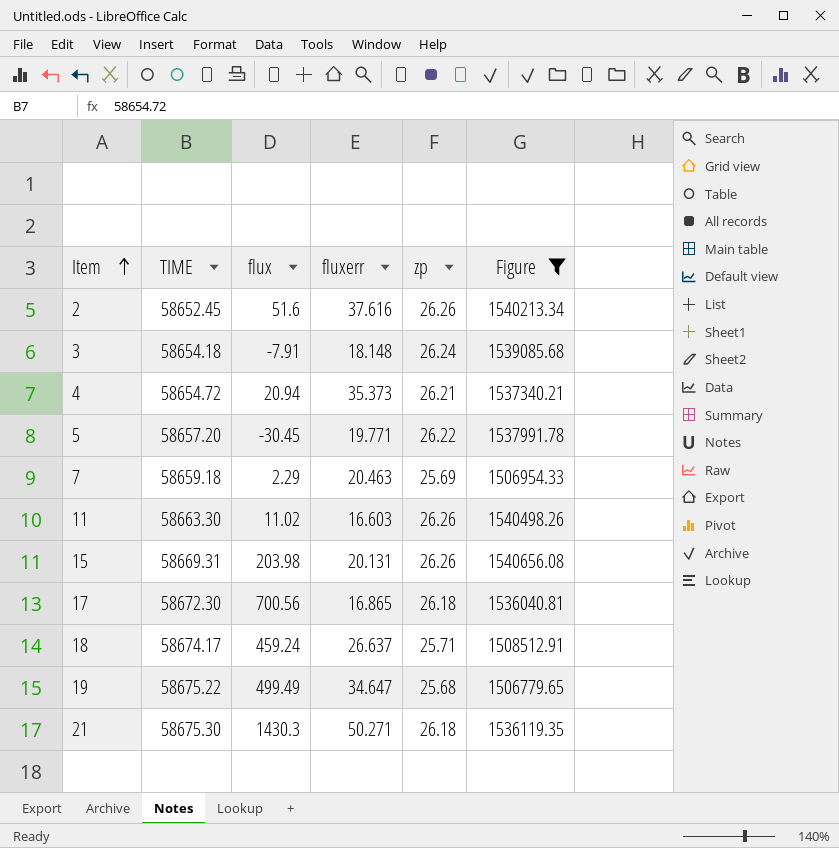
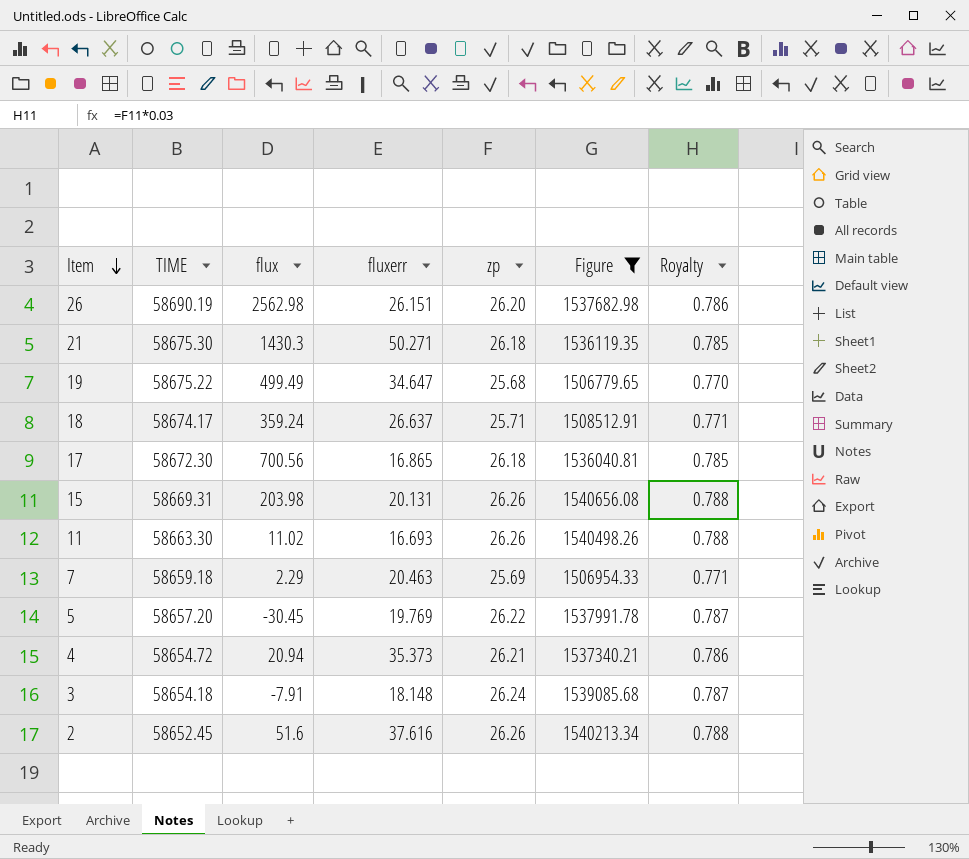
row order: Item ascending -> Item descending
column Royalty | formula: none -> [zp] * 0.03
row 26: none -> 58690.19 | 2562.98 | 26.151 | 26.20 | 1537682.98 | 0.786
18 | flux: 459.24 -> 359.24
11 | fluxerr: 16.603 -> 16.693
5 | fluxerr: 19.771 -> 19.769

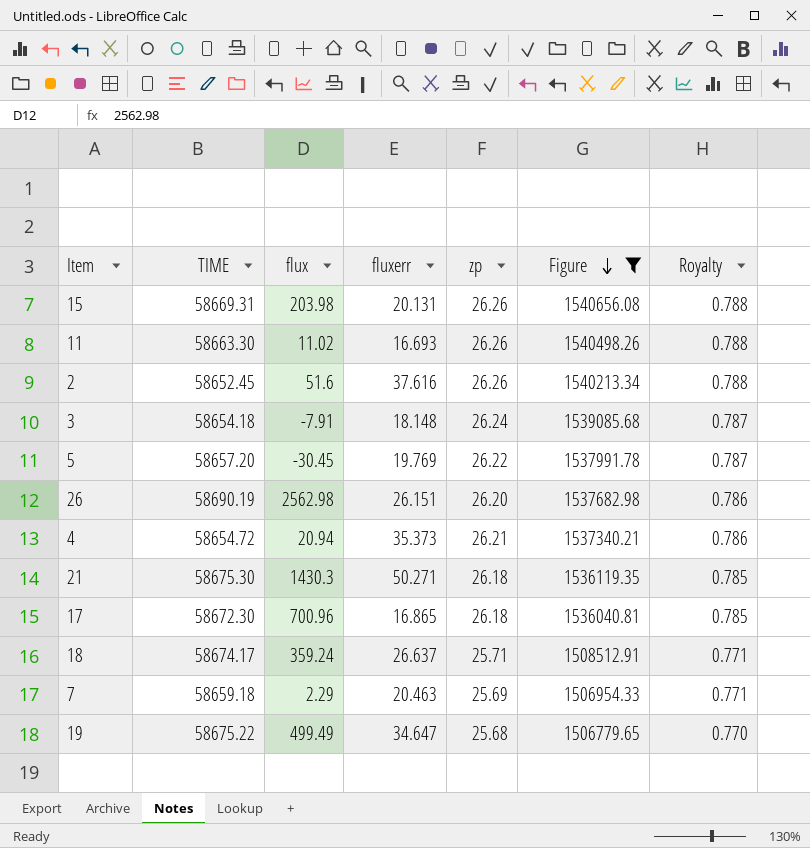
row order: Item descending -> Figure descending
17 | flux: 700.56 -> 700.96

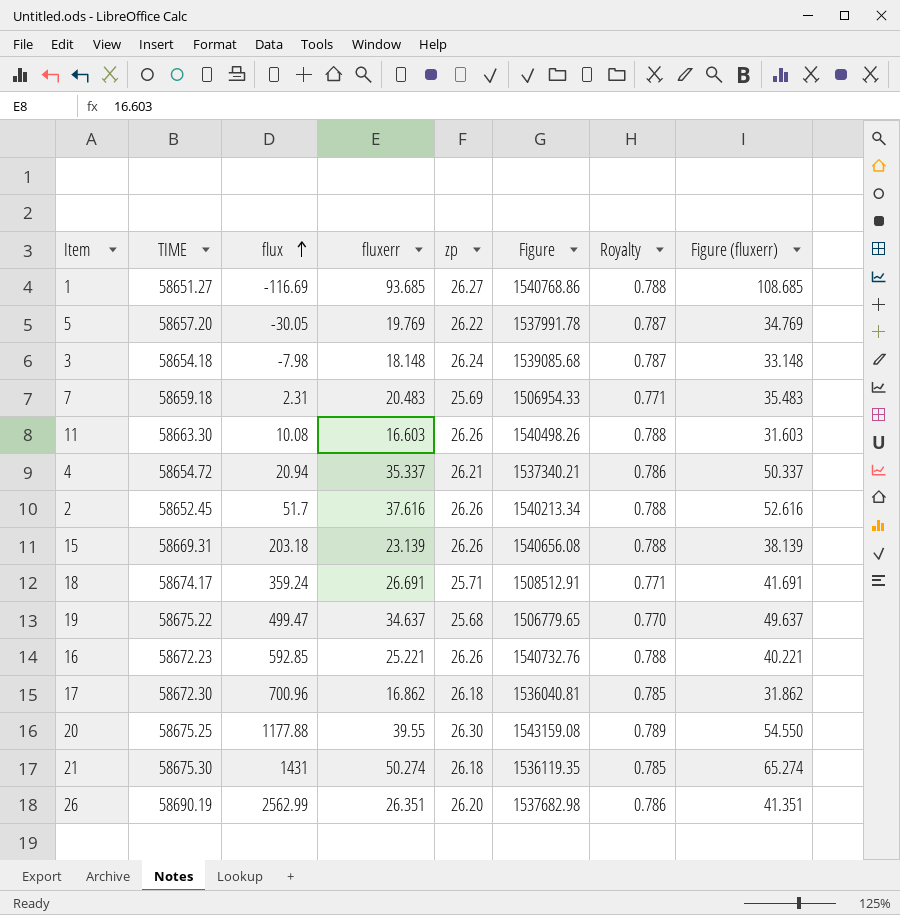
filter: Figure <= 1540656.08 -> none
row order: Figure descending -> flux ascending
column Figure (fluxerr) | formula: none -> [fluxerr] + 15
5 | flux: -30.45 -> -30.05
3 | flux: -7.91 -> -7.98
7 | flux: 2.29 -> 2.31
7 | fluxerr: 20.463 -> 20.483
11 | flux: 11.02 -> 10.08
11 | fluxerr: 16.693 -> 16.603
4 | fluxerr: 35.373 -> 35.337
2 | flux: 51.6 -> 51.7
15 | flux: 203.98 -> 203.18
15 | fluxerr: 20.131 -> 23.139
18 | fluxerr: 26.637 -> 26.691
19 | flux: 499.49 -> 499.47
19 | fluxerr: 34.647 -> 34.637
17 | fluxerr: 16.865 -> 16.862
21 | flux: 1430.3 -> 1431
21 | fluxerr: 50.271 -> 50.274
26 | flux: 2562.98 -> 2562.99
26 | fluxerr: 26.151 -> 26.351

